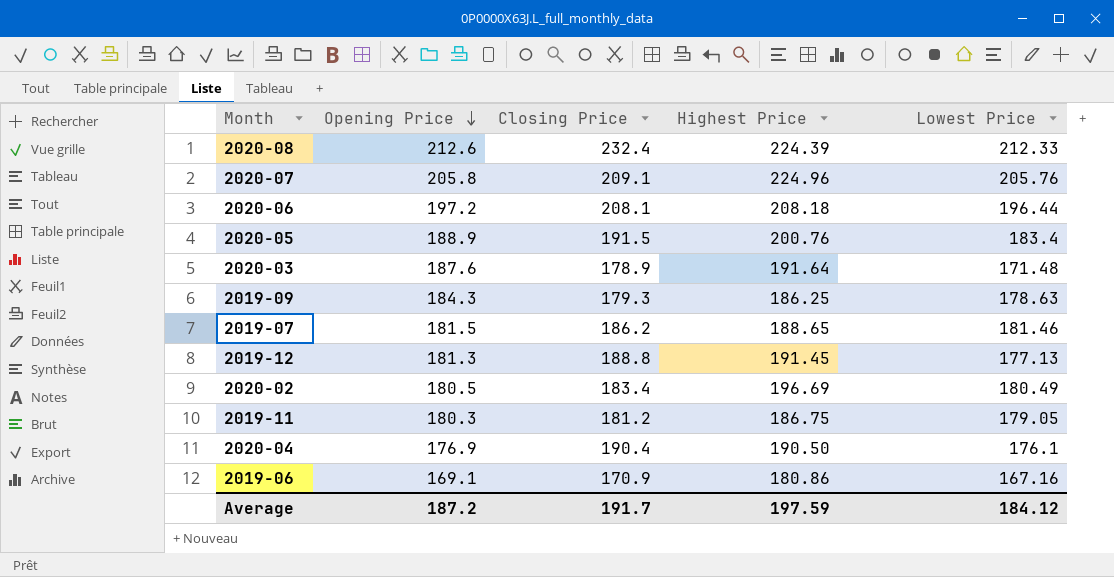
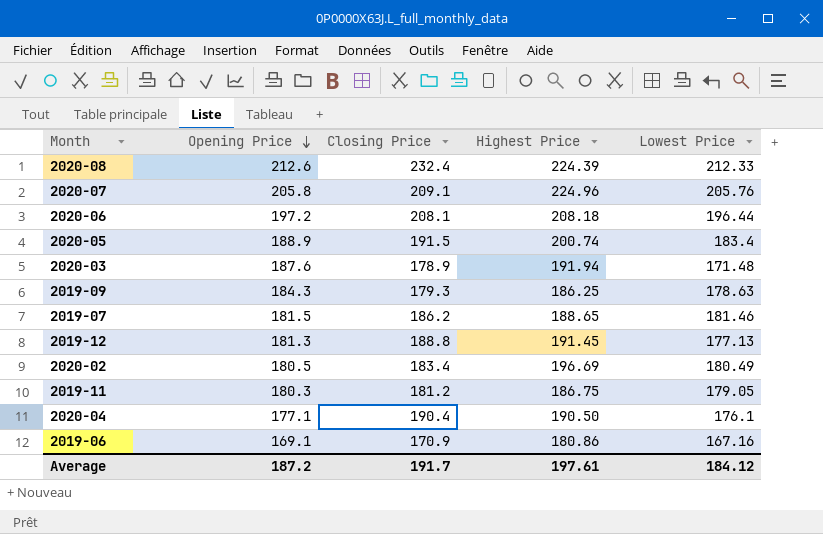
2020-05 | Highest Price: 200.76 -> 200.74
2020-03 | Highest Price: 191.64 -> 191.94
2020-04 | Opening Price: 176.9 -> 177.1
Average | Highest Price: 197.59 -> 197.61

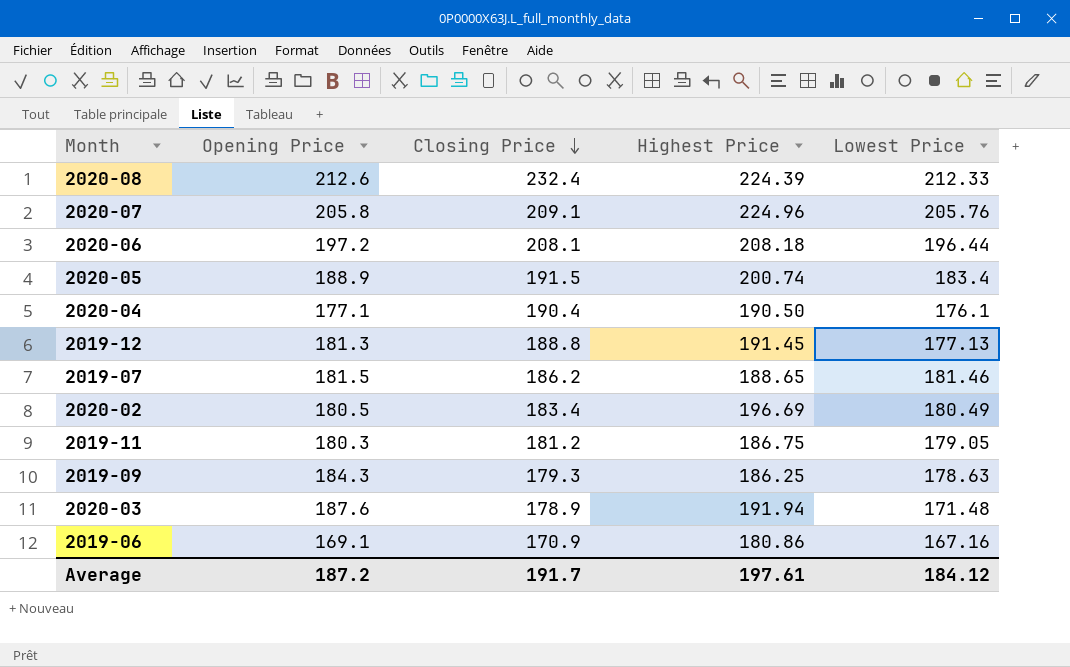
row order: Opening Price descending -> Closing Price descending

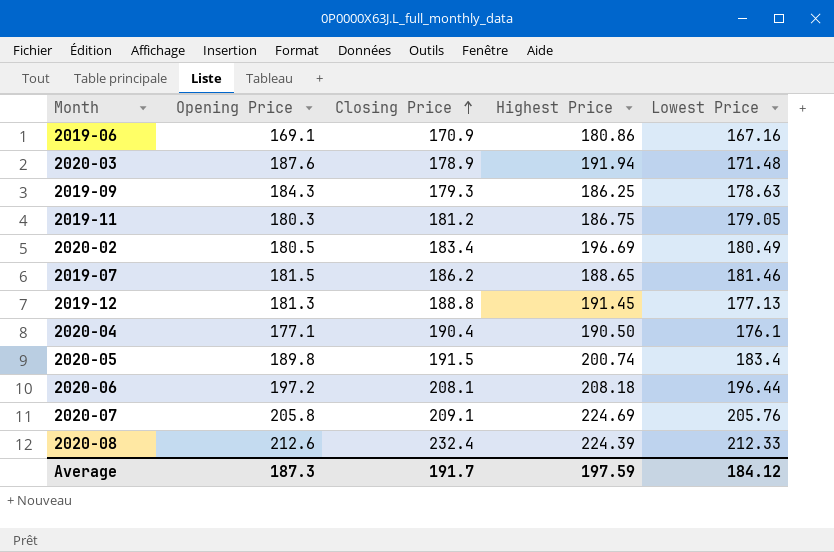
row order: Closing Price descending -> Closing Price ascending
2020-05 | Opening Price: 188.9 -> 189.8
2020-07 | Highest Price: 224.96 -> 224.69
Average | Opening Price: 187.2 -> 187.3
Average | Highest Price: 197.61 -> 197.59

